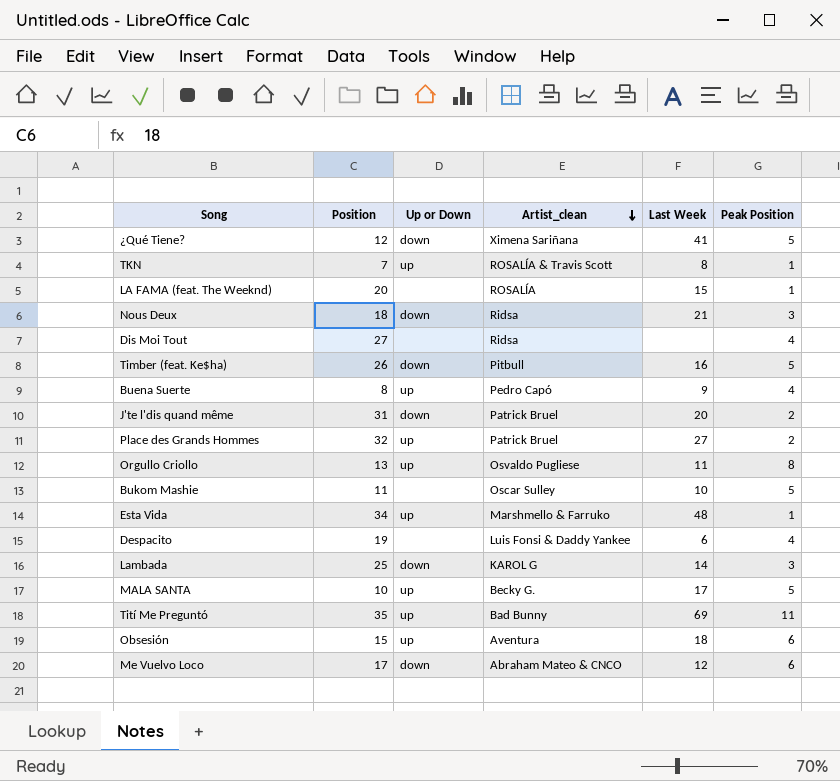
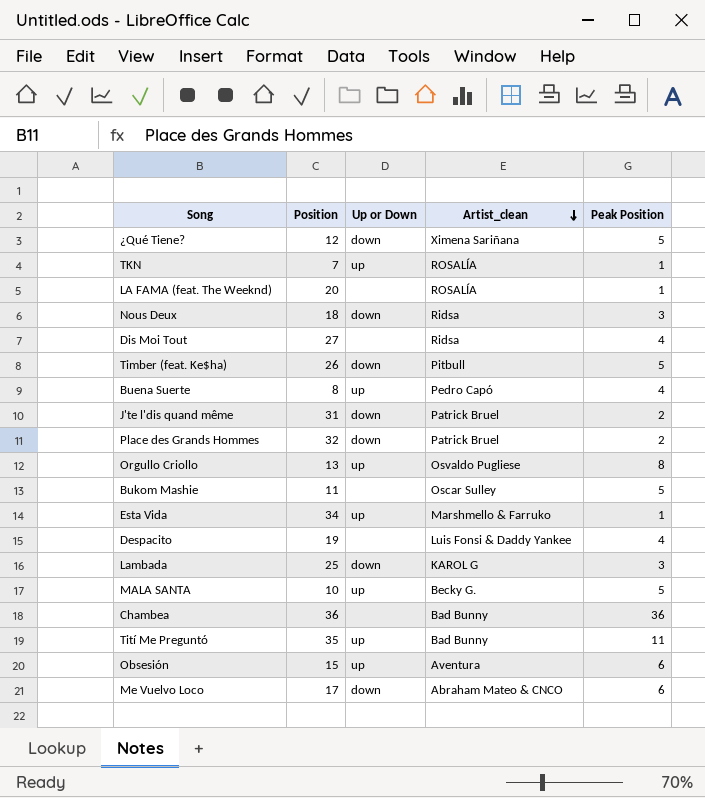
column Last Week | position: 5 -> none
TKN | Artist_clean: ROSALÍA & Travis Scott -> ROSALÍA
Place des Grands Hommes | Up or Down: up -> down
row Chambea: none -> 36 | none | Bad Bunny | 36

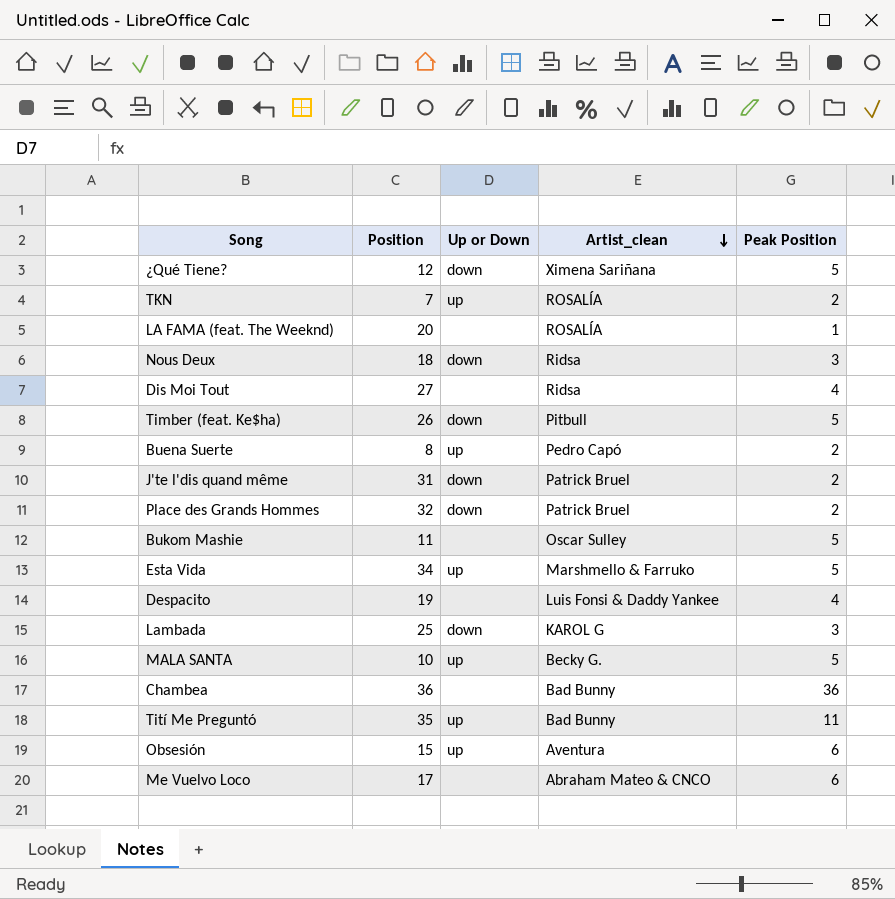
row Orgullo Criollo: 13 | up | Osvaldo Pugliese | 8 -> none
TKN | Peak Position: 1 -> 2
Buena Suerte | Peak Position: 4 -> 2
Esta Vida | Peak Position: 1 -> 5
Me Vuelvo Loco | Up or Down: down -> none

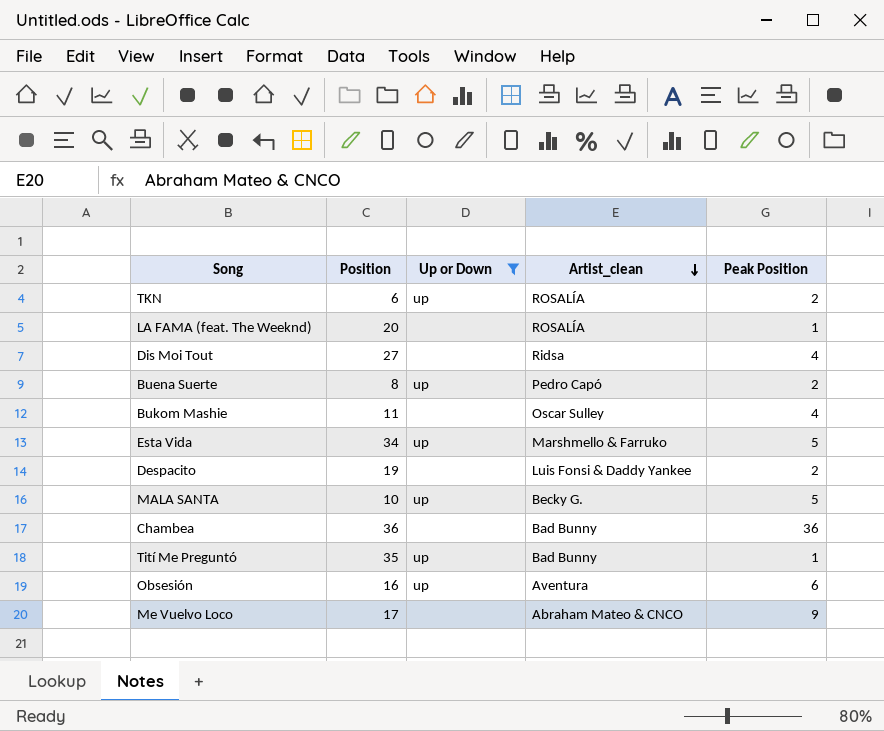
filter: none -> Up or Down != down
TKN | Position: 7 -> 6
Bukom Mashie | Peak Position: 5 -> 4
Despacito | Peak Position: 4 -> 2
Tití Me Preguntó | Peak Position: 11 -> 1
Obsesión | Position: 15 -> 16
Me Vuelvo Loco | Peak Position: 6 -> 9

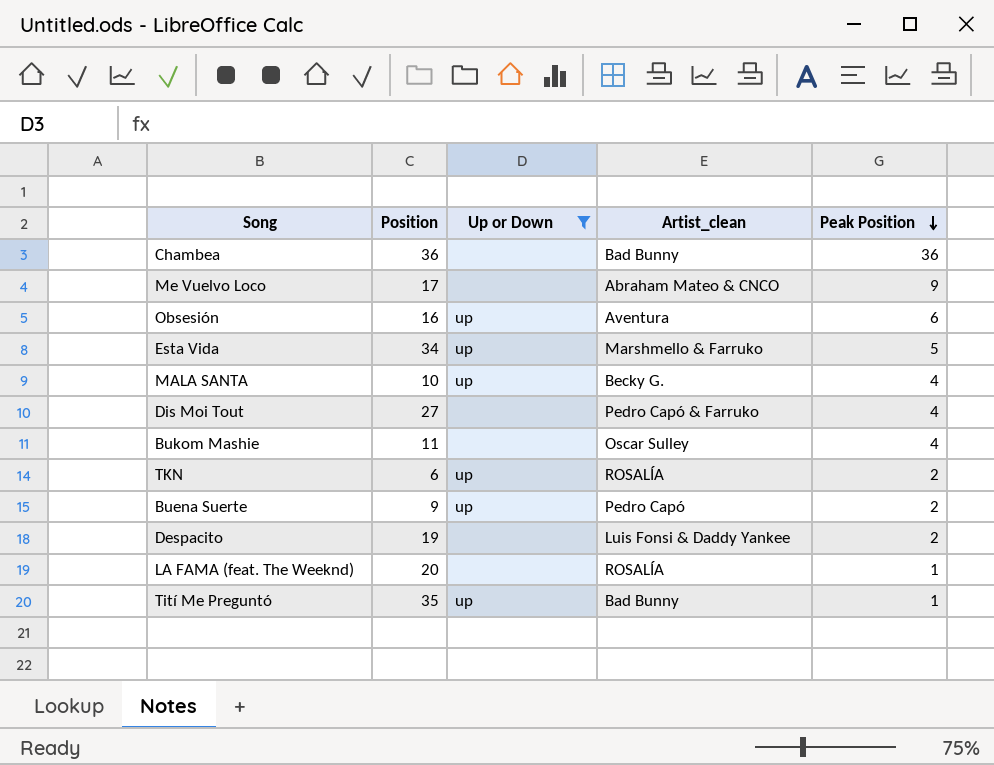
row order: Artist_clean descending -> Peak Position descending
MALA SANTA | Peak Position: 5 -> 4
Dis Moi Tout | Artist_clean: Ridsa -> Pedro Capó & Farruko
Buena Suerte | Position: 8 -> 9

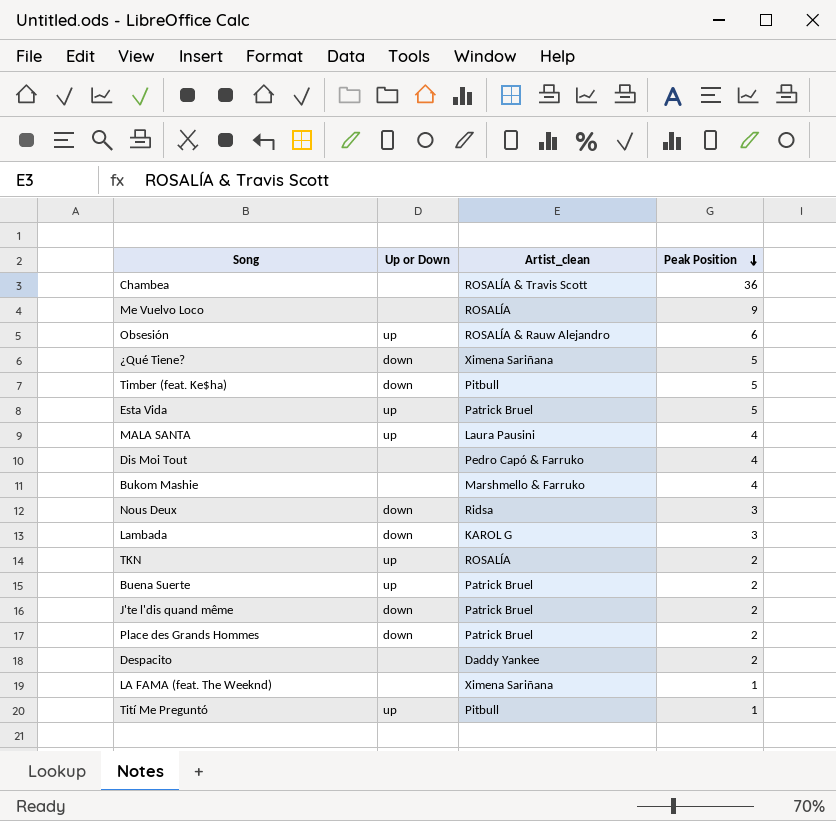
filter: Up or Down != down -> none
column Position | position: 2 -> none
Chambea | Artist_clean: Bad Bunny -> ROSALÍA & Travis Scott
Me Vuelvo Loco | Artist_clean: Abraham Mateo & CNCO -> ROSALÍA
Obsesión | Artist_clean: Aventura -> ROSALÍA & Rauw Alejandro
Esta Vida | Artist_clean: Marshmello & Farruko -> Patrick Bruel
MALA SANTA | Artist_clean: Becky G. -> Laura Pausini
Bukom Mashie | Artist_clean: Oscar Sulley -> Marshmello & Farruko
Buena Suerte | Artist_clean: Pedro Capó -> Patrick Bruel
Despacito | Artist_clean: Luis Fonsi & Daddy Yankee -> Daddy Yankee
LA FAMA (feat. The Weeknd) | Artist_clean: ROSALÍA -> Ximena Sariñana
Tití Me Preguntó | Artist_clean: Bad Bunny -> Pitbull

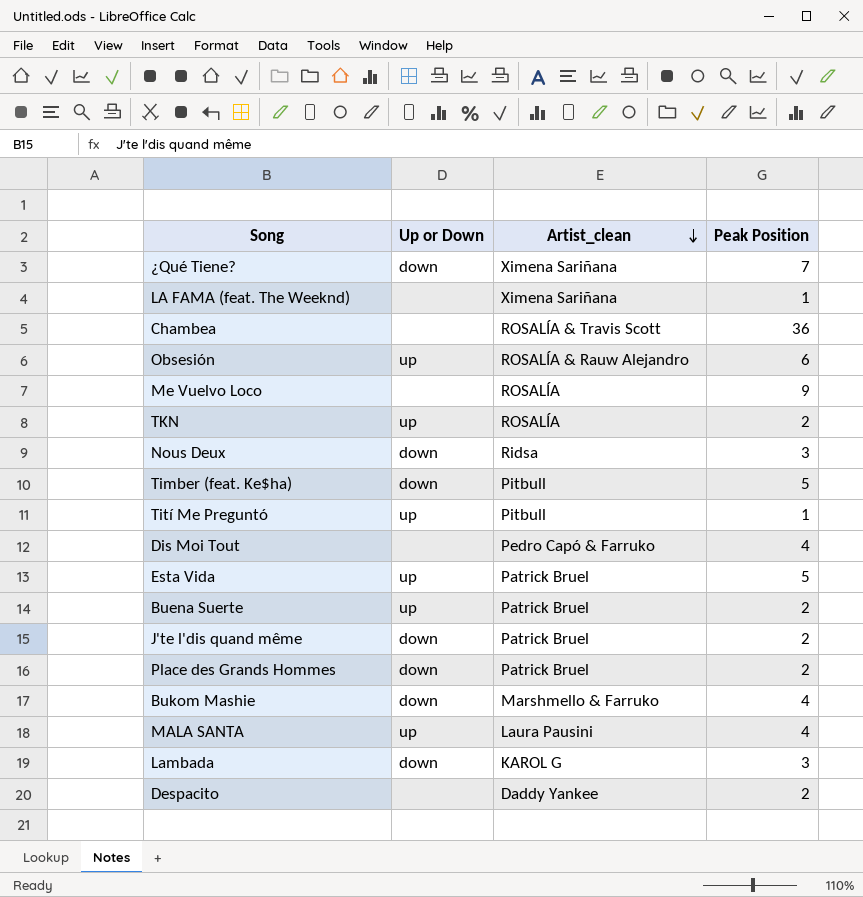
row order: Peak Position descending -> Artist_clean descending
¿Qué Tiene? | Peak Position: 5 -> 7
Bukom Mashie | Up or Down: none -> down

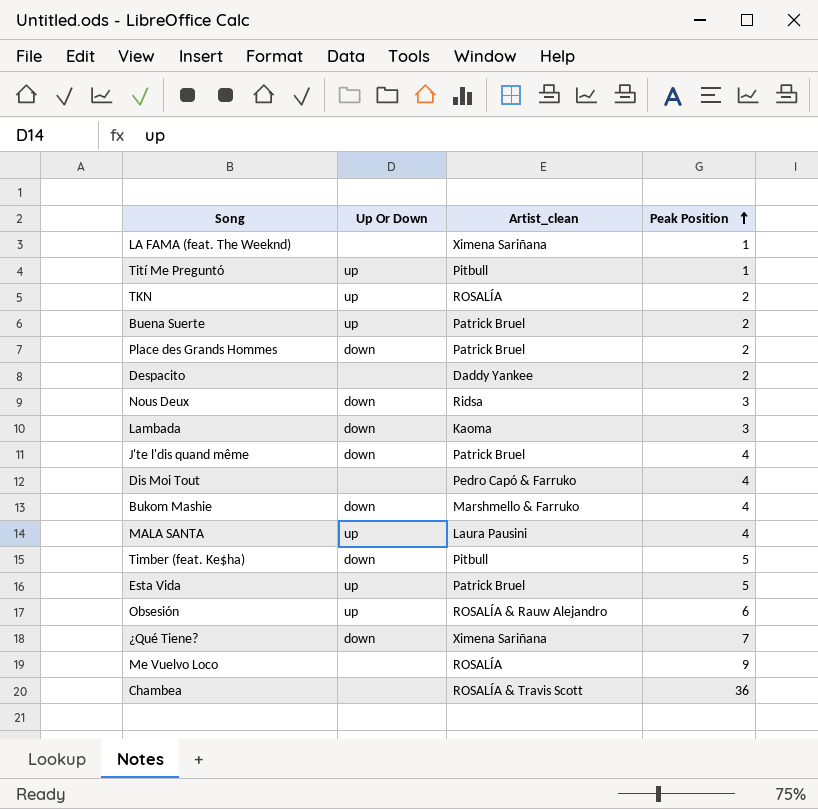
row order: Artist_clean descending -> Peak Position ascending
column name: Up or Down -> Up Or Down
Lambada | Artist_clean: KAROL G -> Kaoma
J'te l'dis quand même | Peak Position: 2 -> 4

